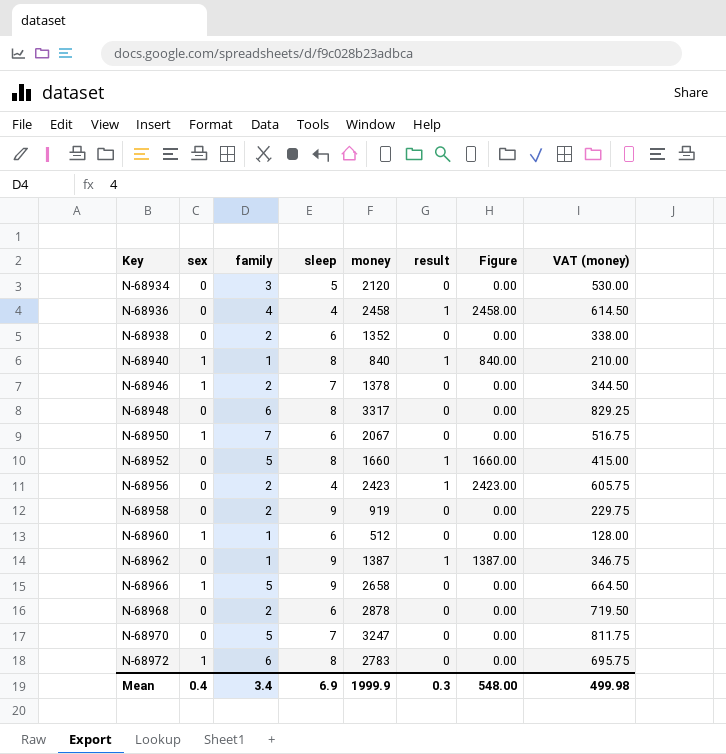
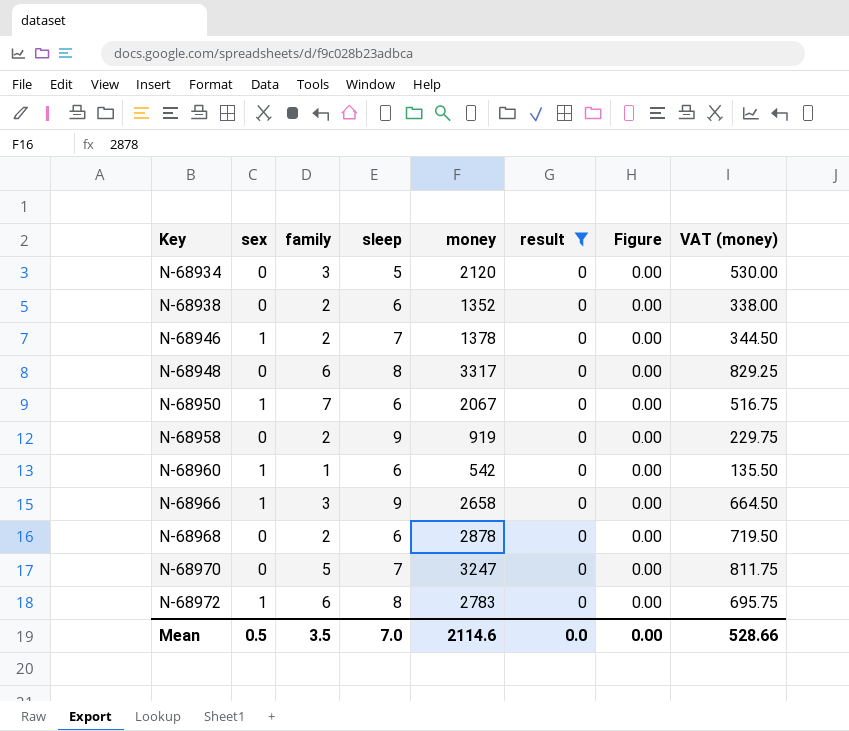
filter: none -> result = 0
N-68960 | money: 512 -> 542
N-68960 | VAT (money): 128.00 -> 135.50
N-68966 | family: 5 -> 3
Mean | sex: 0.4 -> 0.5
Mean | family: 3.4 -> 3.5
Mean | sleep: 6.9 -> 7.0
Mean | money: 1999.9 -> 2114.6
Mean | result: 0.3 -> 0.0
Mean | Figure: 548.00 -> 0.00
Mean | VAT (money): 499.98 -> 528.66

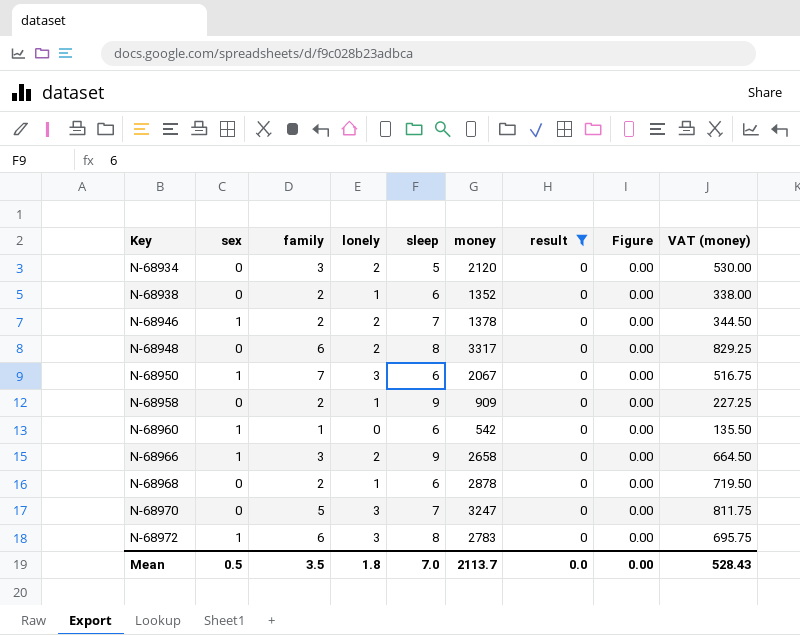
column lonely | position: none -> 4
N-68958 | money: 919 -> 909
N-68958 | VAT (money): 229.75 -> 227.25
Mean | money: 2114.6 -> 2113.7
Mean | VAT (money): 528.66 -> 528.43

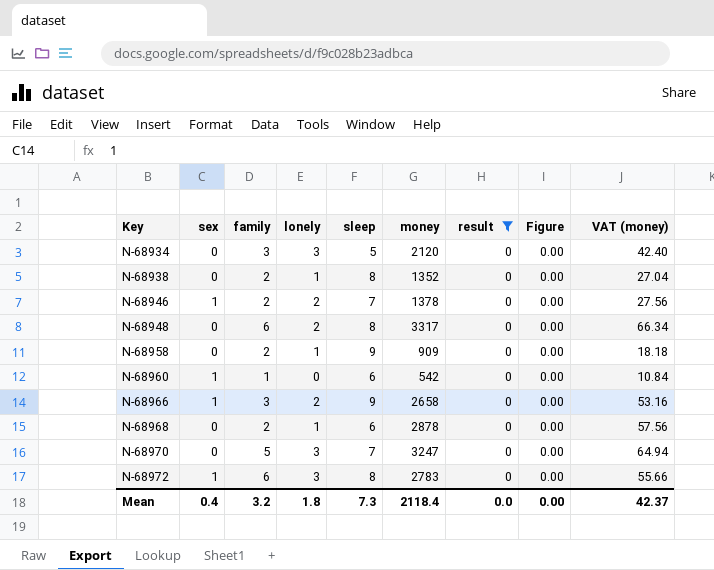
column VAT (money) | formula: [money] * 0.25 -> [money] * 0.02
row N-68950: 1 | 7 | 3 | 6 | 2067 | 0 | 0.00 | 516.75 -> none
N-68934 | lonely: 2 -> 3
N-68938 | sleep: 6 -> 8
Mean | sex: 0.5 -> 0.4
Mean | family: 3.5 -> 3.2
Mean | sleep: 7.0 -> 7.3
Mean | money: 2113.7 -> 2118.4
Mean | VAT (money): 528.43 -> 42.37

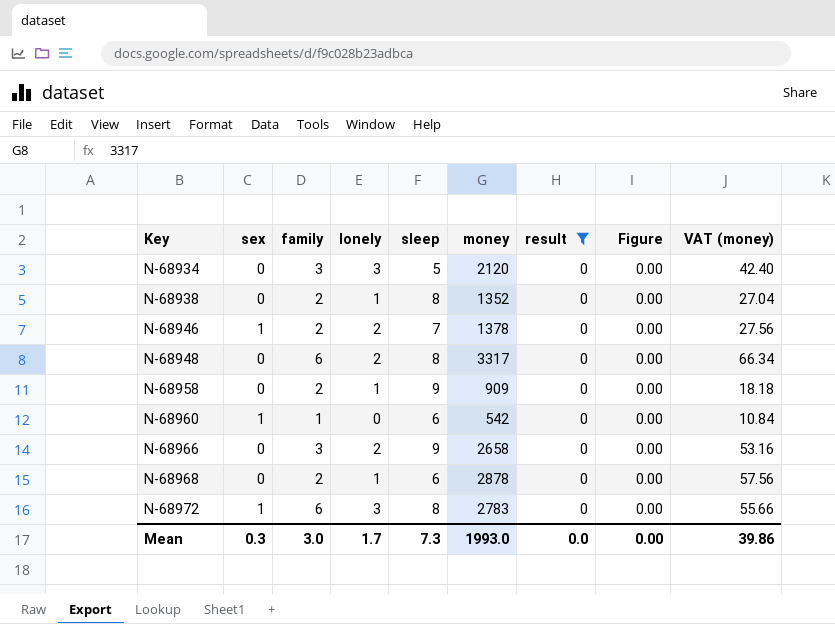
row N-68970: 0 | 5 | 3 | 7 | 3247 | 0 | 0.00 | 64.94 -> none
N-68966 | sex: 1 -> 0
Mean | sex: 0.4 -> 0.3
Mean | family: 3.2 -> 3.0
Mean | lonely: 1.8 -> 1.7
Mean | money: 2118.4 -> 1993.0
Mean | VAT (money): 42.37 -> 39.86

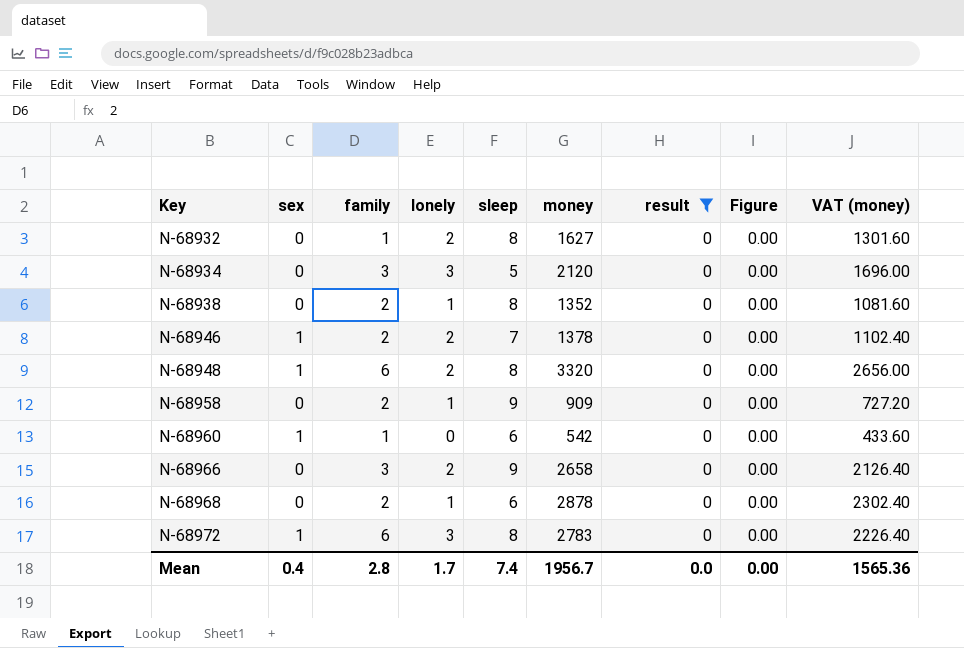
column VAT (money) | formula: [money] * 0.02 -> [money] * 0.8
row N-68932: none -> 0 | 1 | 2 | 8 | 1627 | 0 | 0.00 | 1301.60
N-68948 | sex: 0 -> 1
N-68948 | money: 3317 -> 3320
Mean | sex: 0.3 -> 0.4
Mean | family: 3.0 -> 2.8
Mean | sleep: 7.3 -> 7.4
Mean | money: 1993.0 -> 1956.7
Mean | VAT (money): 39.86 -> 1565.36

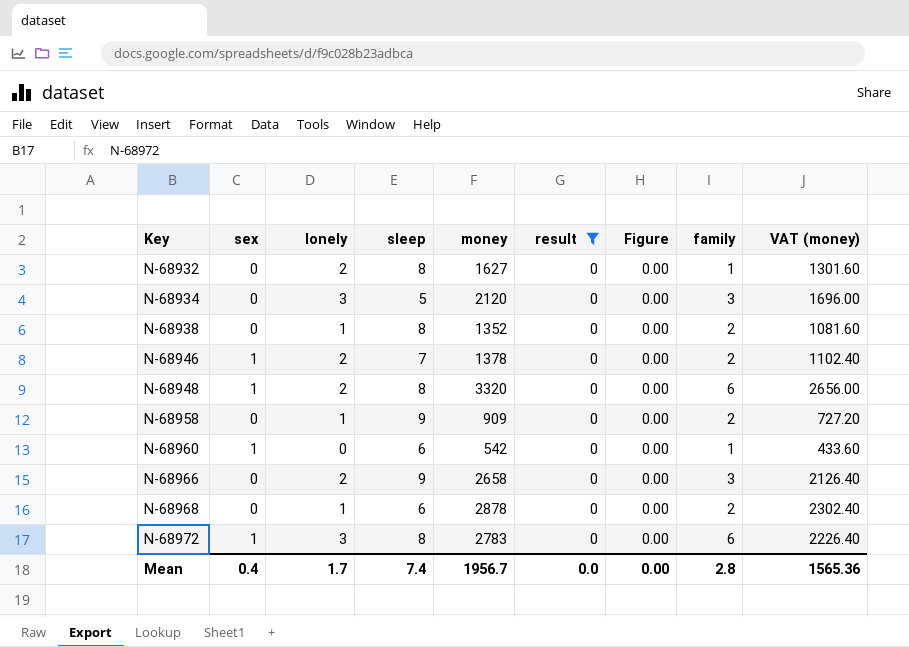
column family | position: 3 -> 8

